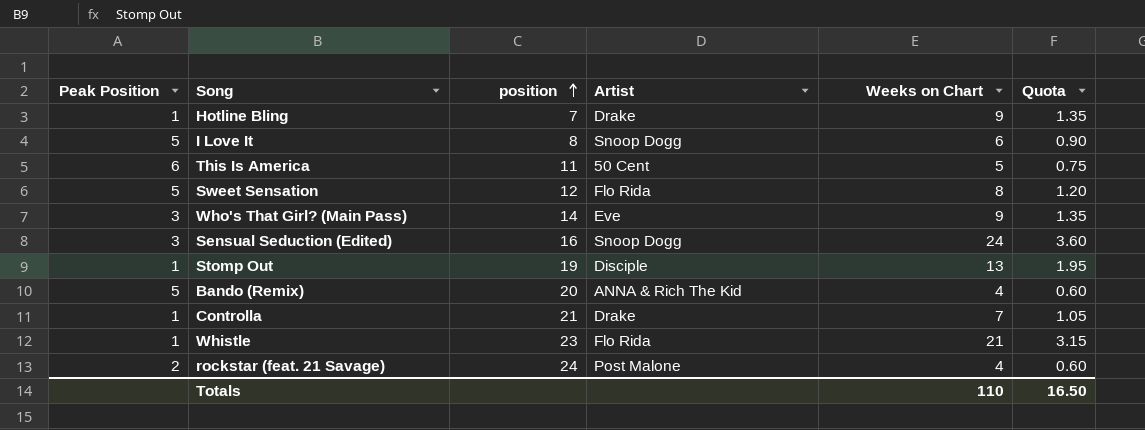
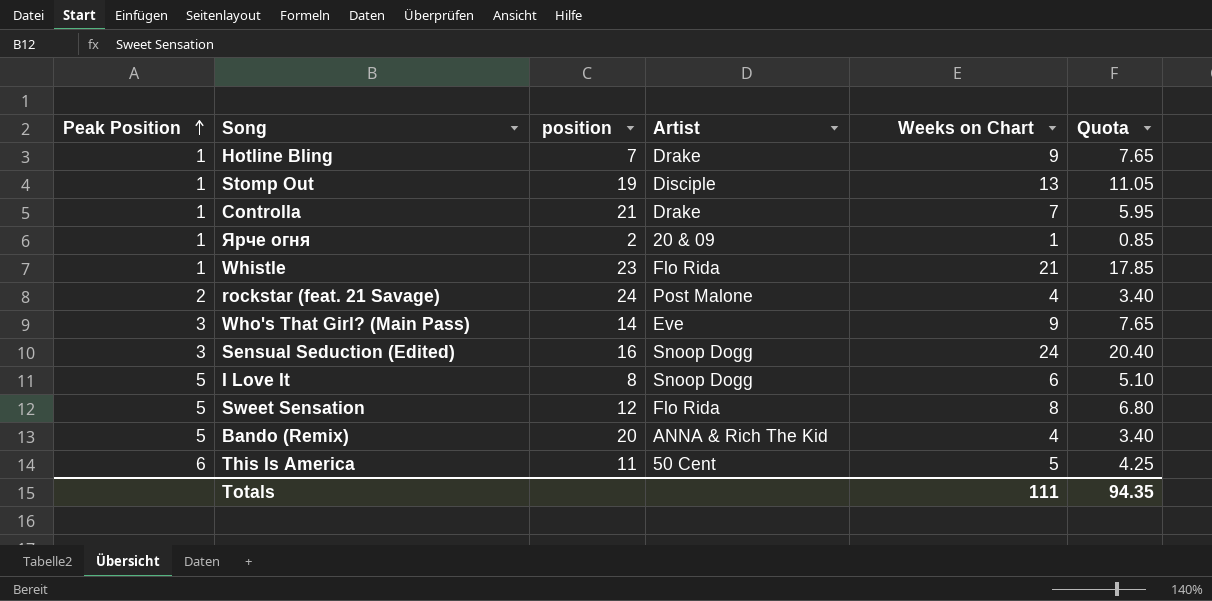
row order: position ascending -> Peak Position ascending
column Quota | formula: [Weeks on Chart] * 0.15 -> [Weeks on Chart] * 0.85
row Ярче огня: none -> 1 | 2 | 20 & 09 | 1 | 0.85
Totals | Weeks on Chart: 110 -> 111
Totals | Quota: 16.50 -> 94.35

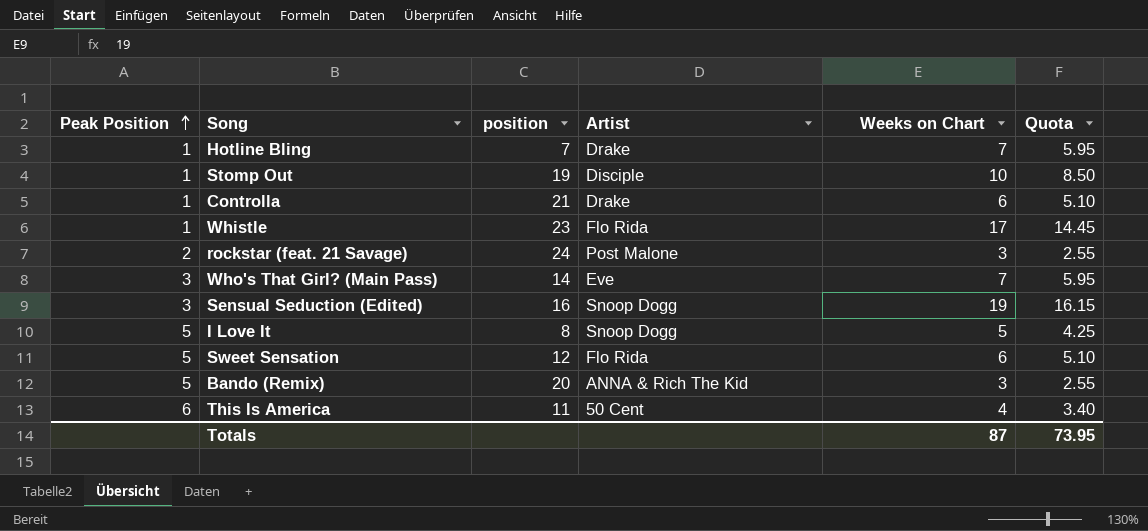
row Ярче огня: 1 | 2 | 20 & 09 | 1 | 0.85 -> none
Hotline Bling | Weeks on Chart: 9 -> 7
Hotline Bling | Quota: 7.65 -> 5.95
Stomp Out | Weeks on Chart: 13 -> 10
Stomp Out | Quota: 11.05 -> 8.50
Controlla | Weeks on Chart: 7 -> 6
Controlla | Quota: 5.95 -> 5.10
Whistle | Weeks on Chart: 21 -> 17
Whistle | Quota: 17.85 -> 14.45
rockstar (feat. 21 Savage) | Weeks on Chart: 4 -> 3
rockstar (feat. 21 Savage) | Quota: 3.40 -> 2.55
Who's That Girl? (Main Pass) | Weeks on Chart: 9 -> 7
Who's That Girl? (Main Pass) | Quota: 7.65 -> 5.95
Sensual Seduction (Edited) | Weeks on Chart: 24 -> 19
Sensual Seduction (Edited) | Quota: 20.40 -> 16.15
I Love It | Weeks on Chart: 6 -> 5
I Love It | Quota: 5.10 -> 4.25
Sweet Sensation | Weeks on Chart: 8 -> 6
Sweet Sensation | Quota: 6.80 -> 5.10
Bando (Remix) | Weeks on Chart: 4 -> 3
Bando (Remix) | Quota: 3.40 -> 2.55
This Is America | Weeks on Chart: 5 -> 4
This Is America | Quota: 4.25 -> 3.40
Totals | Weeks on Chart: 111 -> 87
Totals | Quota: 94.35 -> 73.95

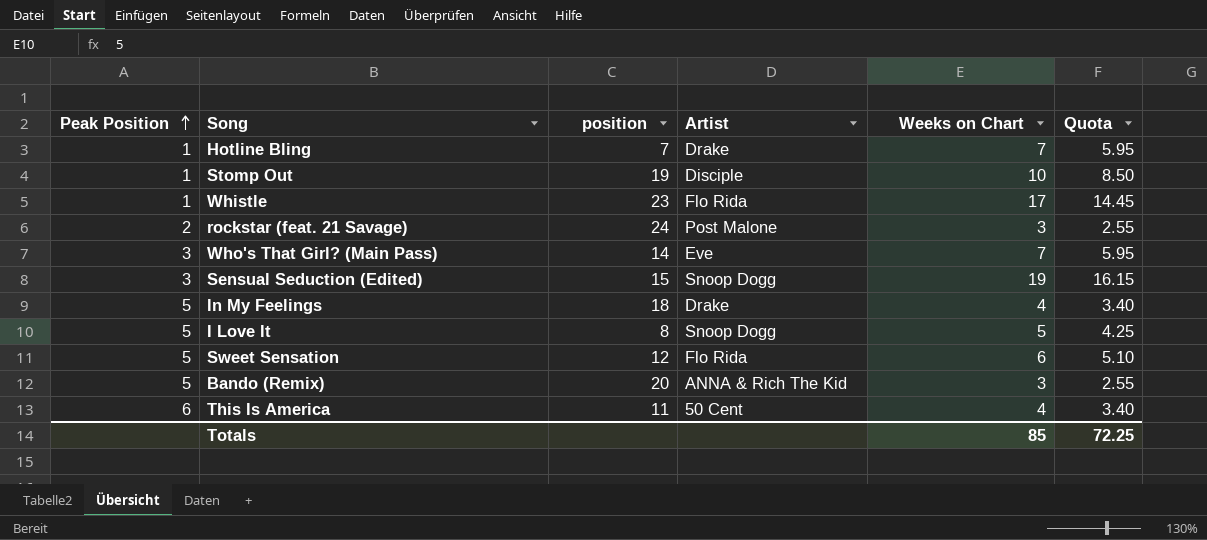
row Controlla: 1 | 21 | Drake | 6 | 5.10 -> none
Sensual Seduction (Edited) | position: 16 -> 15
row In My Feelings: none -> 5 | 18 | Drake | 4 | 3.40
Totals | Weeks on Chart: 87 -> 85
Totals | Quota: 73.95 -> 72.25

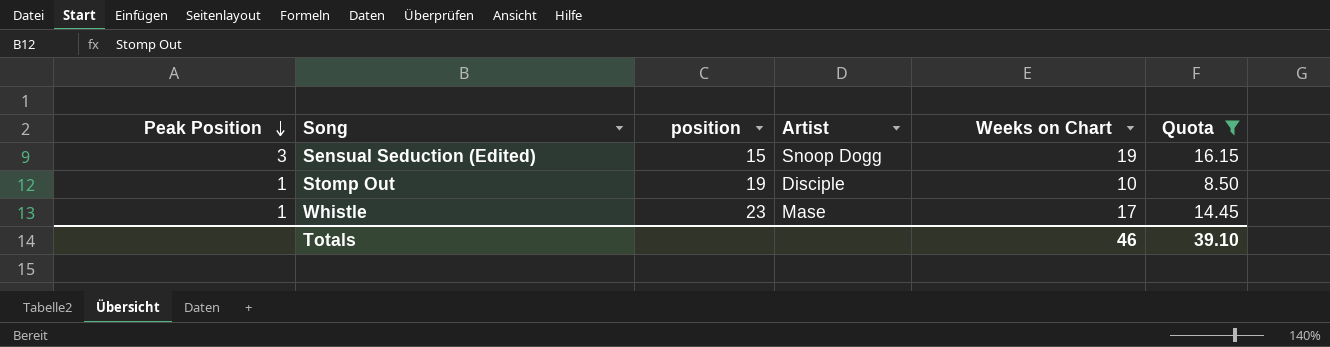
filter: none -> Quota >= 8.50
row order: Peak Position ascending -> Peak Position descending
Whistle | Artist: Flo Rida -> Mase
Totals | Weeks on Chart: 85 -> 46
Totals | Quota: 72.25 -> 39.10

